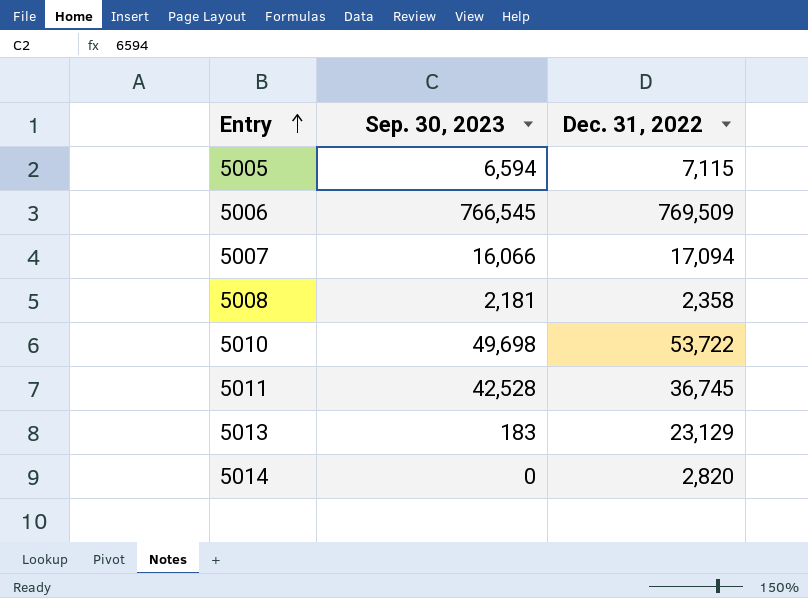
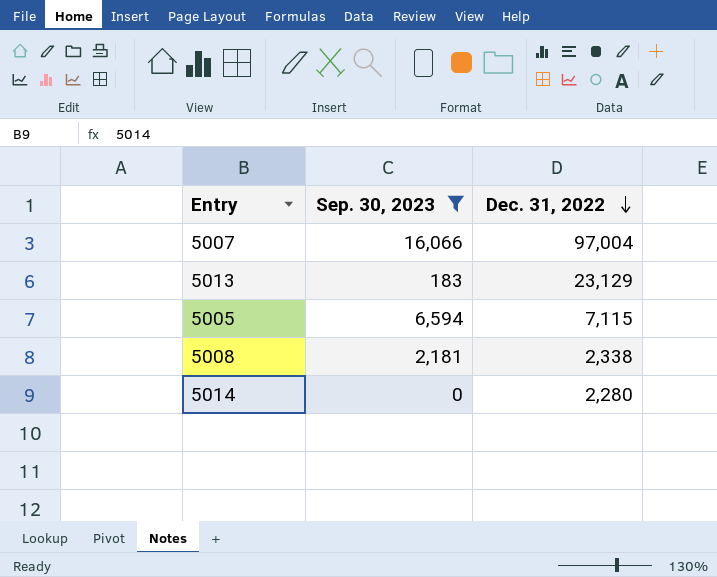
filter: none -> Sep. 30, 2023 <= 16,066
row order: Entry ascending -> Dec. 31, 2022 descending
5007 | Dec. 31, 2022: 17,094 -> 97,004
5008 | Dec. 31, 2022: 2,358 -> 2,338
5014 | Dec. 31, 2022: 2,820 -> 2,280

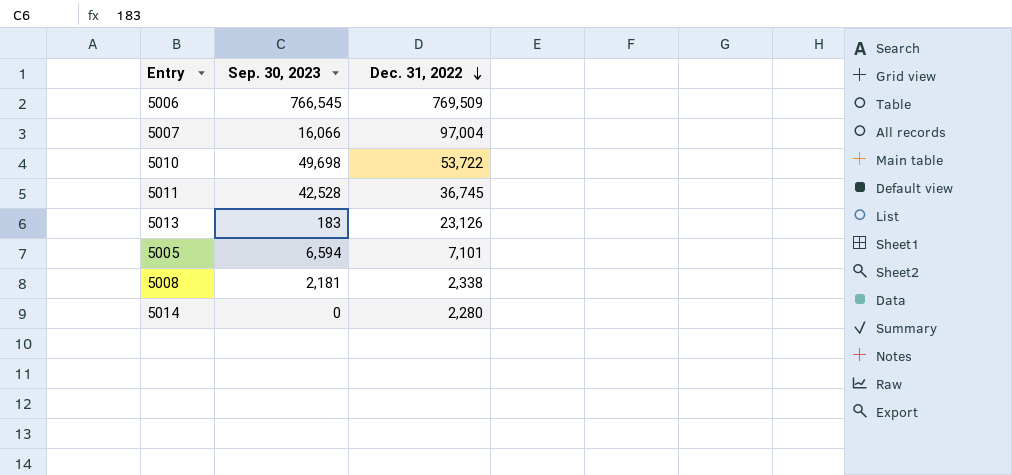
filter: Sep. 30, 2023 <= 16,066 -> none
5013 | Dec. 31, 2022: 23,129 -> 23,126
5005 | Dec. 31, 2022: 7,115 -> 7,101

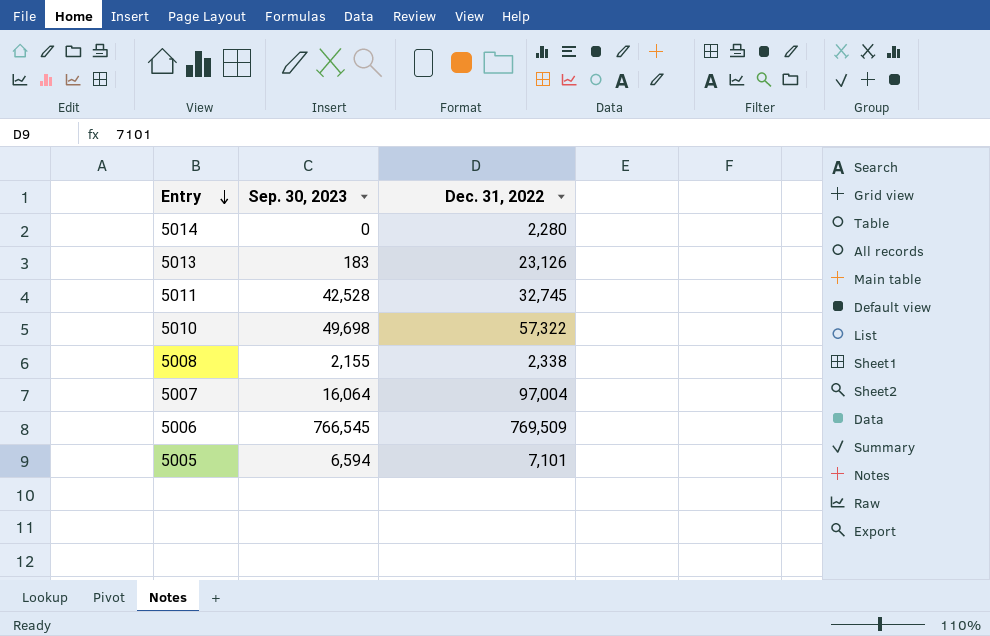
row order: Dec. 31, 2022 descending -> Entry descending
5011 | Dec. 31, 2022: 36,745 -> 32,745
5010 | Dec. 31, 2022: 53,722 -> 57,322
5008 | Sep. 30, 2023: 2,181 -> 2,155
5007 | Sep. 30, 2023: 16,066 -> 16,064

